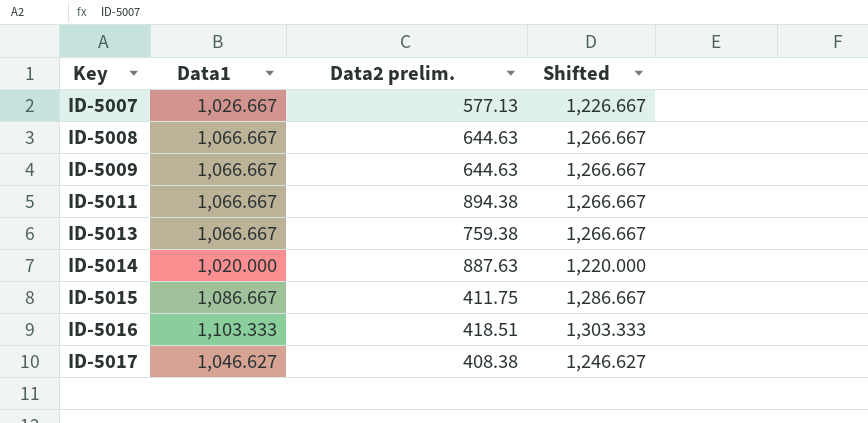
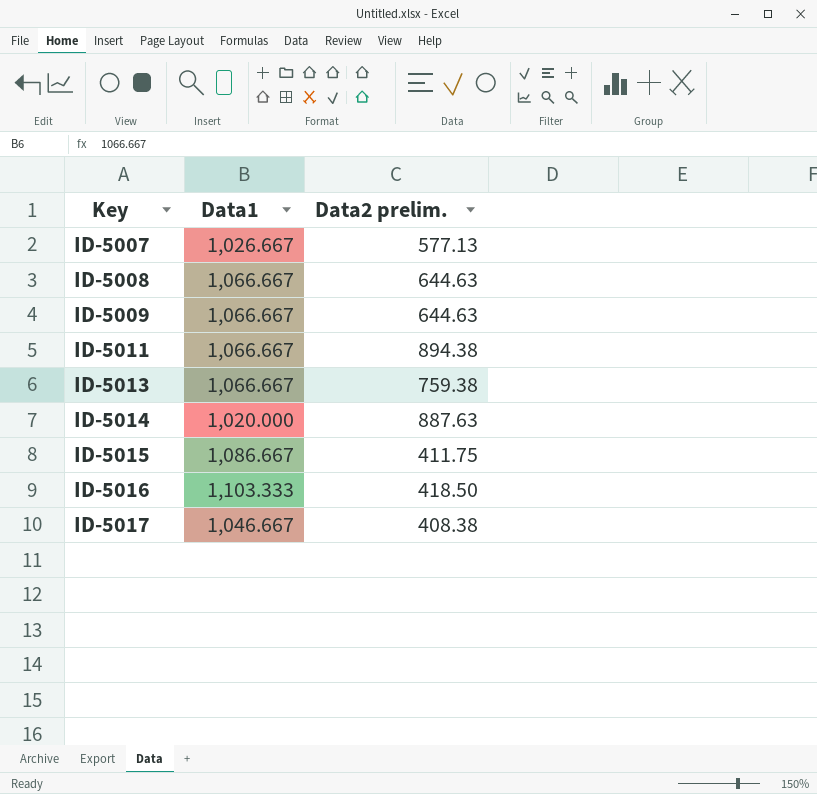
column Shifted | formula: [Data1] + 200 -> none
ID-5016 | Data2 prelim.: 418.51 -> 418.50
ID-5017 | Data1: 1,046.627 -> 1,046.667

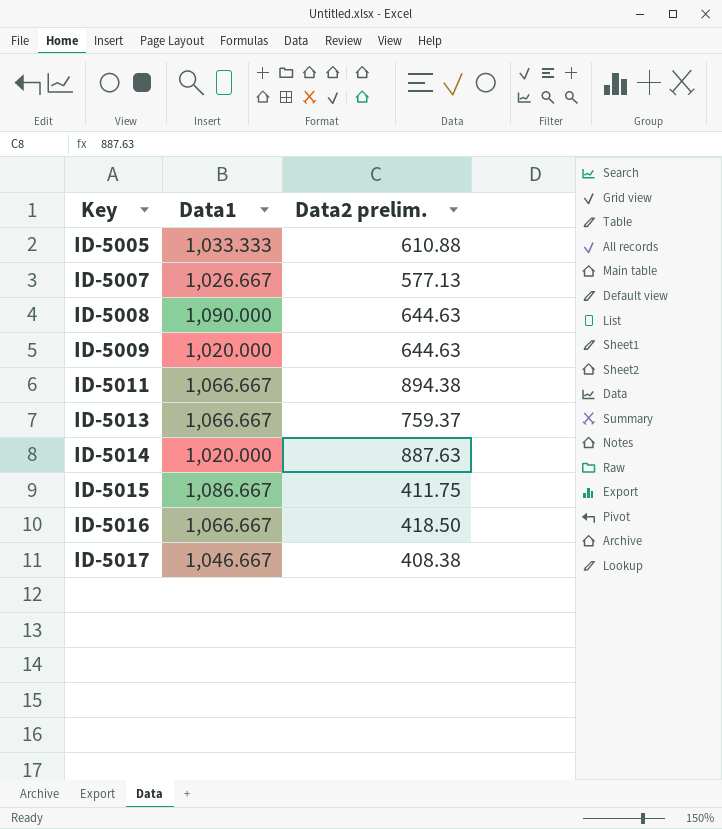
row ID-5005: none -> 1,033.333 | 610.88
ID-5008 | Data1: 1,066.667 -> 1,090.000
ID-5009 | Data1: 1,066.667 -> 1,020.000
ID-5013 | Data2 prelim.: 759.38 -> 759.37
ID-5016 | Data1: 1,103.333 -> 1,066.667

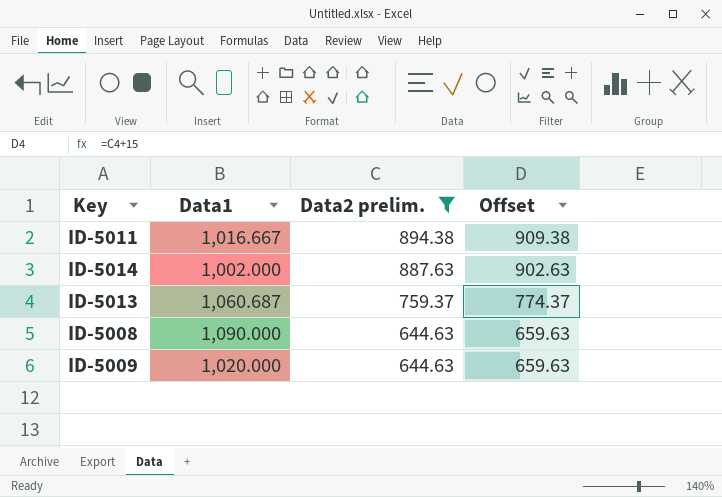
filter: none -> Data2 prelim. >= 644.63
row order: Key ascending -> Data2 prelim. descending
column Offset | formula: none -> [Data2 prelim.] + 15
ID-5011 | Data1: 1,066.667 -> 1,016.667
ID-5014 | Data1: 1,020.000 -> 1,002.000
ID-5013 | Data1: 1,066.667 -> 1,060.687

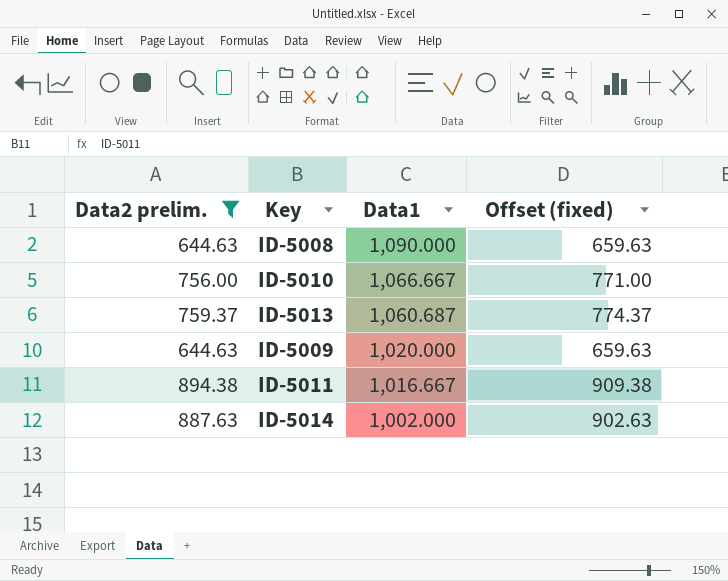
row order: Data2 prelim. descending -> Data1 descending
column Data2 prelim. | position: 3 -> 1
column name: Offset -> Offset (fixed)
row ID-5010: none -> 756.00 | 1,066.667 | 771.00

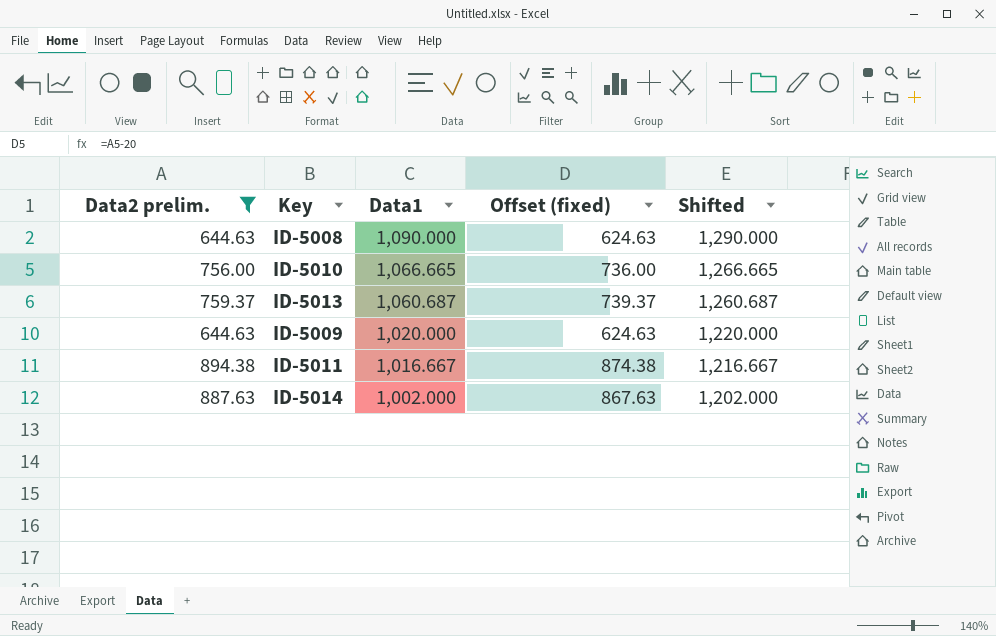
column Offset (fixed) | formula: [Data2 prelim.] + 15 -> [Data2 prelim.] - 20
column Shifted | formula: none -> [Data1] + 200
ID-5010 | Data1: 1,066.667 -> 1,066.665

